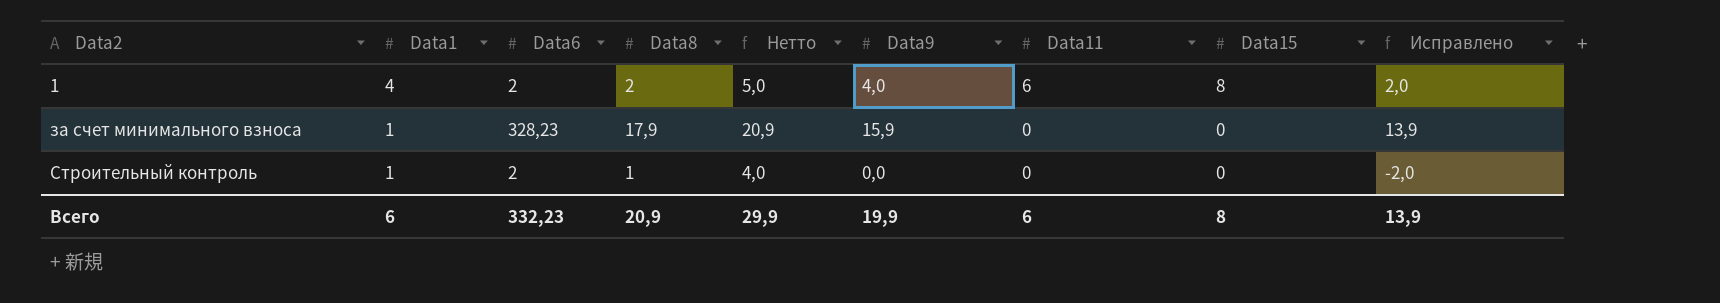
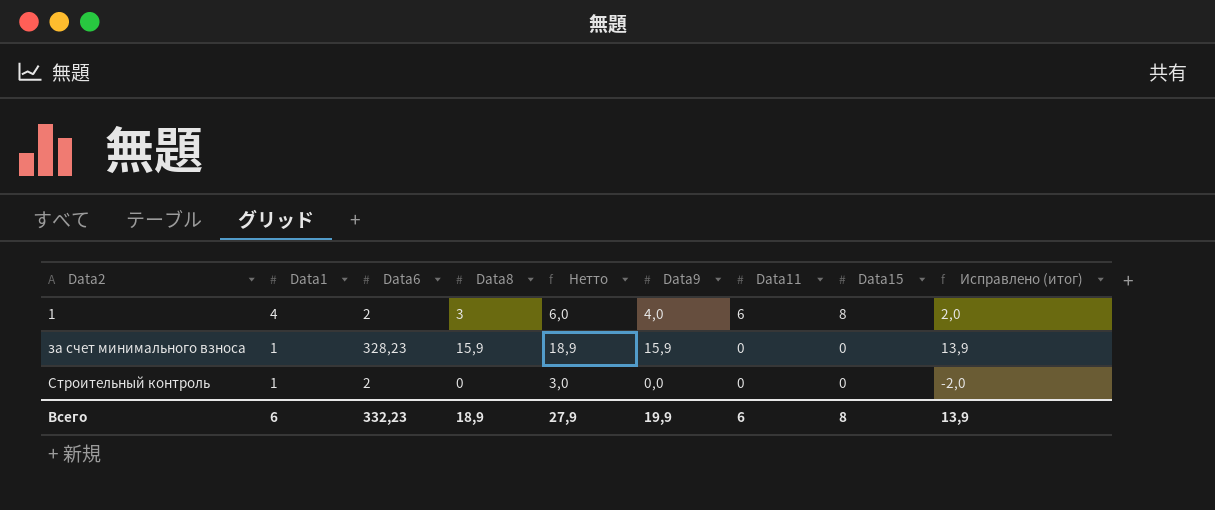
column name: Исправлено -> Исправлено (итог)
1 | Data8: 2 -> 3
1 | Нетто: 5,0 -> 6,0
за счет минимального взноса | Data8: 17,9 -> 15,9
за счет минимального взноса | Нетто: 20,9 -> 18,9
Строительный контроль | Data8: 1 -> 0
Строительный контроль | Нетто: 4,0 -> 3,0
Всего | Data8: 20,9 -> 18,9
Всего | Нетто: 29,9 -> 27,9

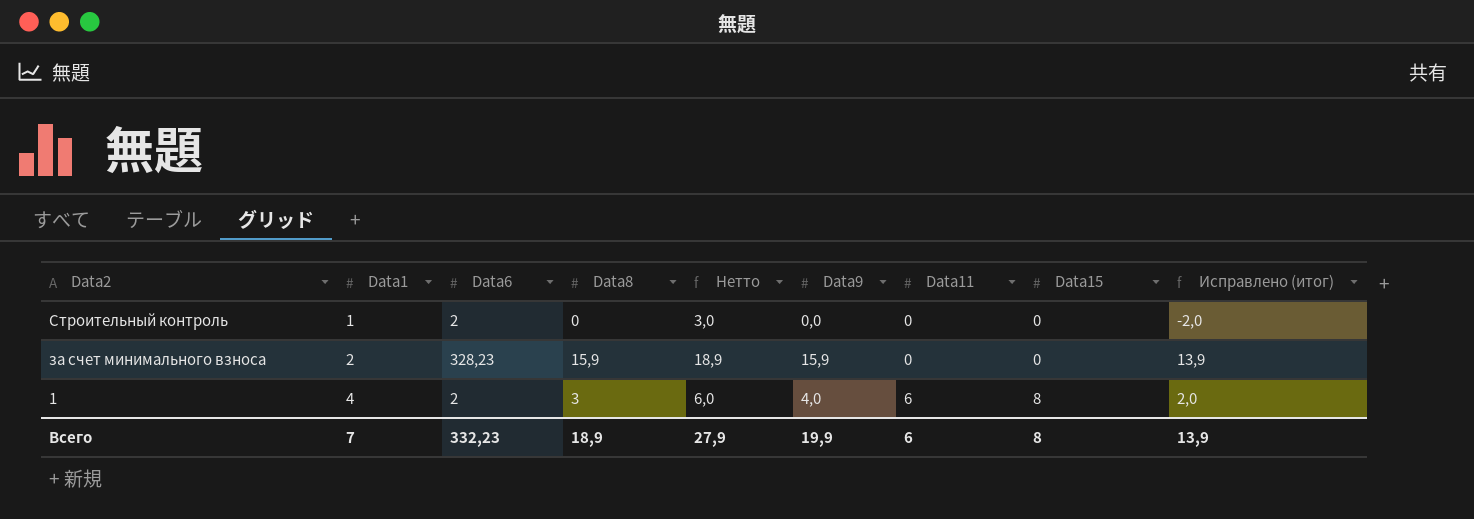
row order: Data2 ascending -> Data2 descending
за счет минимального взноса | Data1: 1 -> 2
Всего | Data1: 6 -> 7

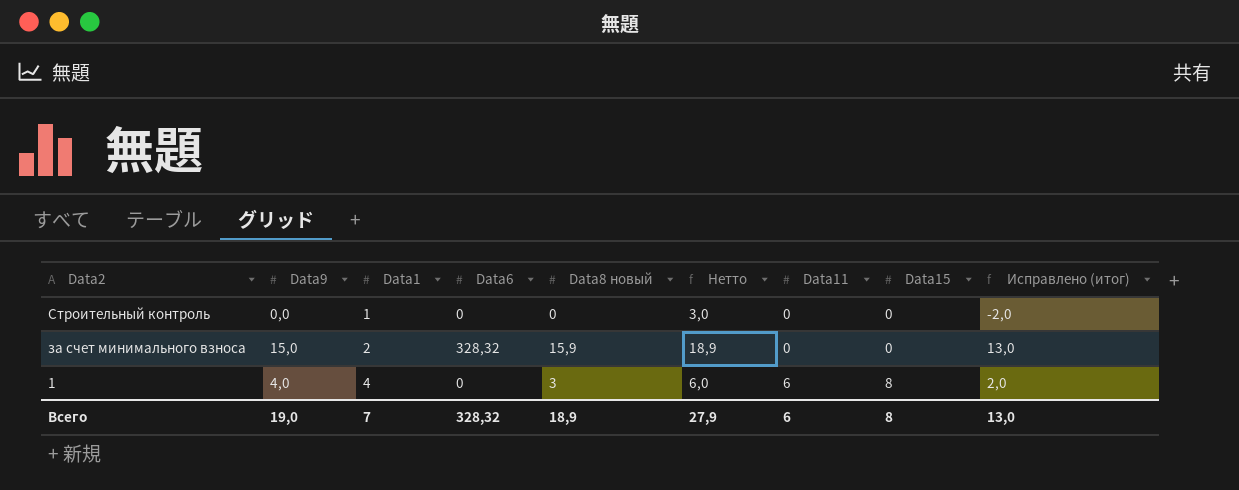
column Data9 | position: 6 -> 2
column name: Data8 -> Data8 новый
Строительный контроль | Data6: 2 -> 0
за счет минимального взноса | Data9: 15,9 -> 15,0
за счет минимального взноса | Data6: 328,23 -> 328,32
за счет минимального взноса | Исправлено (итог): 13,9 -> 13,0
1 | Data6: 2 -> 0
Всего | Data9: 19,9 -> 19,0
Всего | Data6: 332,23 -> 328,32
Всего | Исправлено (итог): 13,9 -> 13,0

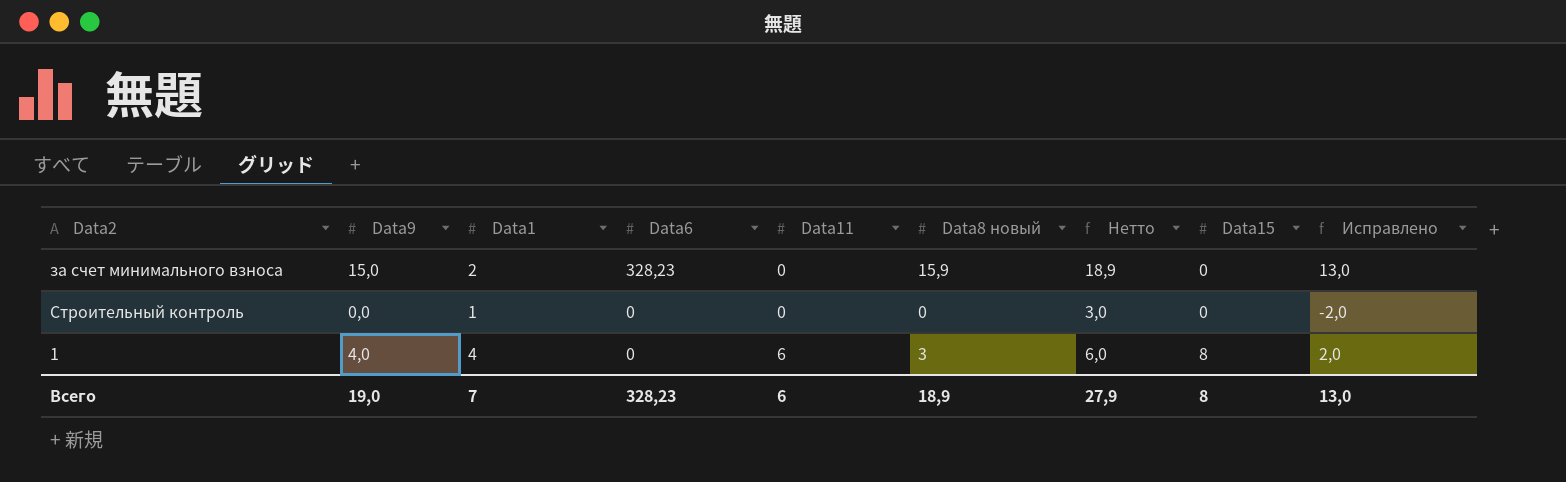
row order: Data2 descending -> Data6 descending
column Data11 | position: 7 -> 5
column name: Исправлено (итог) -> Исправлено
за счет минимального взноса | Data6: 328,32 -> 328,23
Всего | Data6: 328,32 -> 328,23

